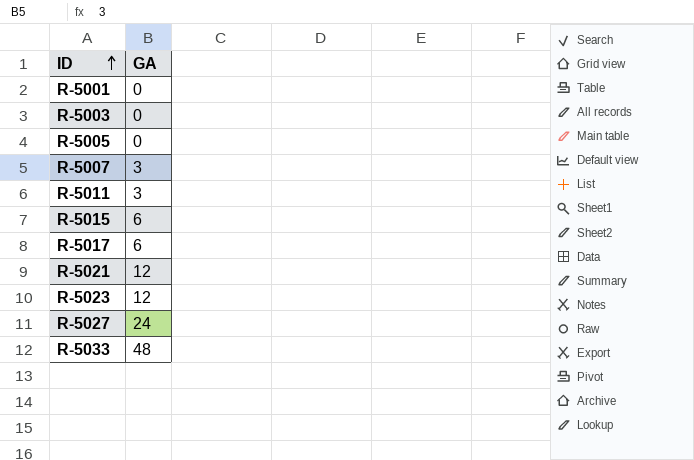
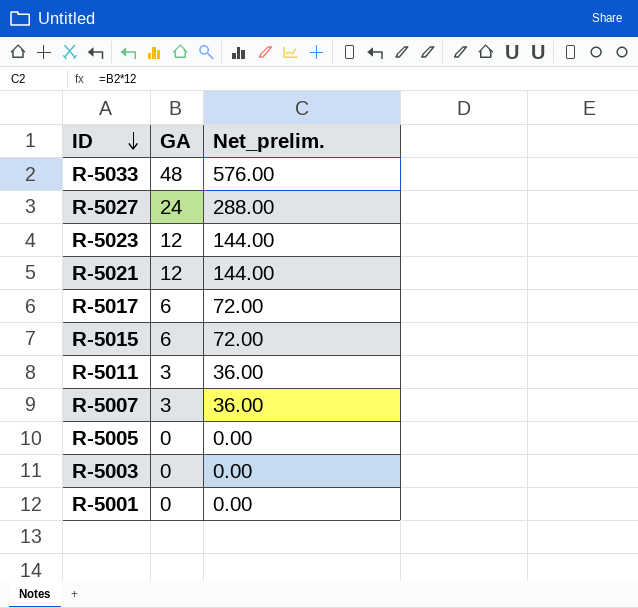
row order: ID ascending -> ID descending
column Net_prelim. | formula: none -> [GA] * 12

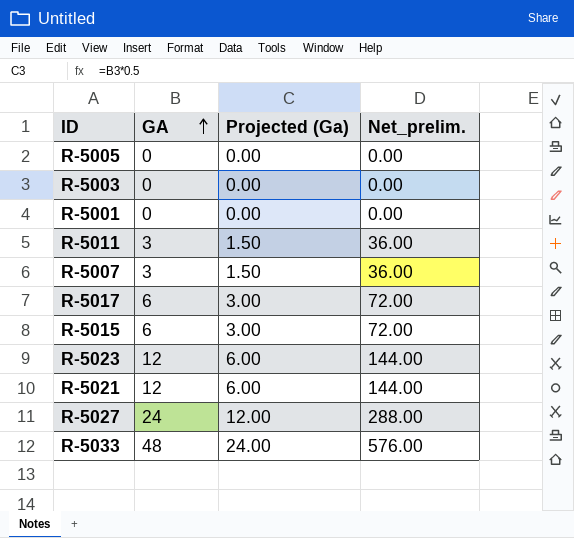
row order: ID descending -> GA ascending
column Projected (Ga) | formula: none -> [GA] * 0.5

